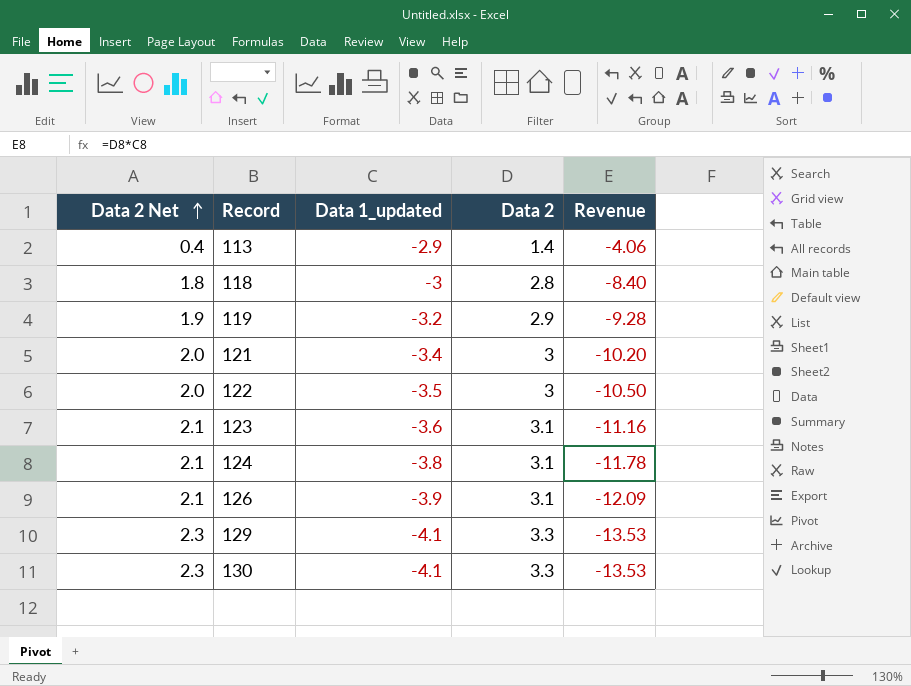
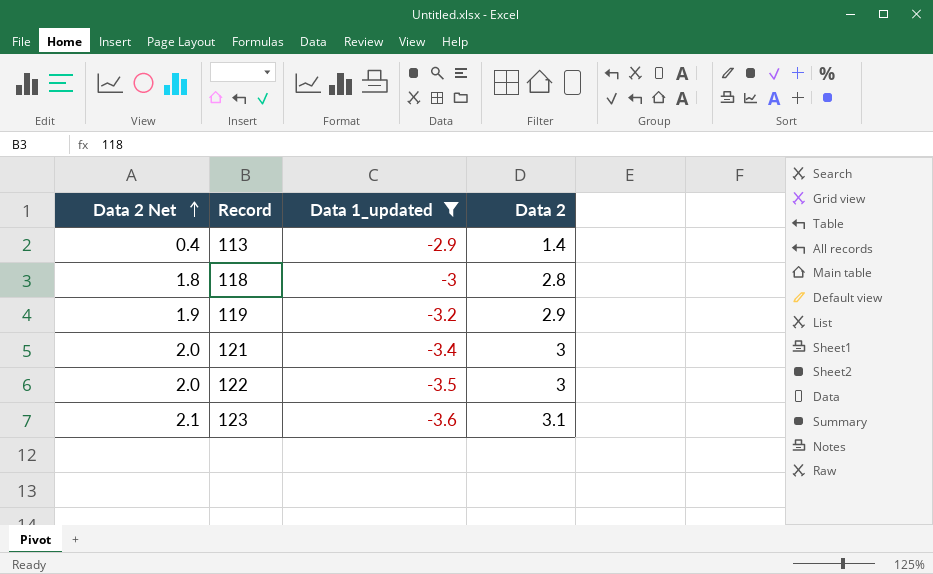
filter: none -> Data 1_updated >= -3.6
column Revenue | formula: [Data 1_updated] * [Data 2] -> none

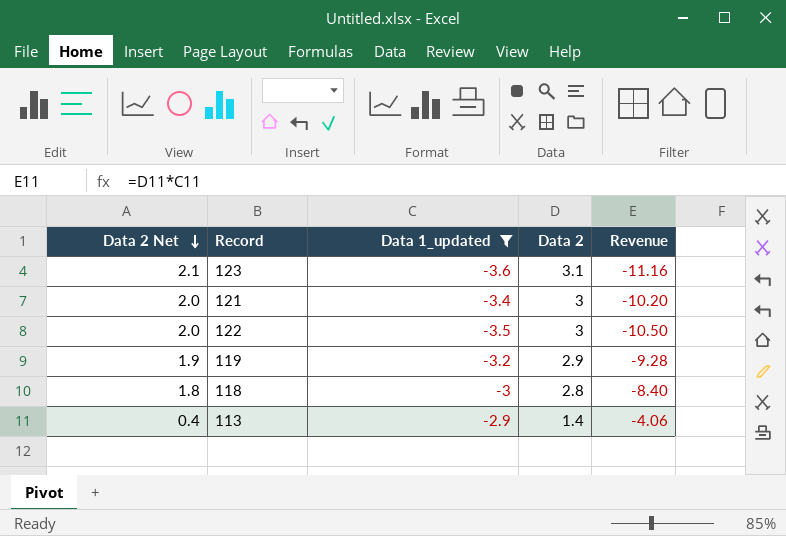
row order: Data 2 Net ascending -> Data 2 Net descending
column Revenue | formula: none -> [Data 1_updated] * [Data 2]

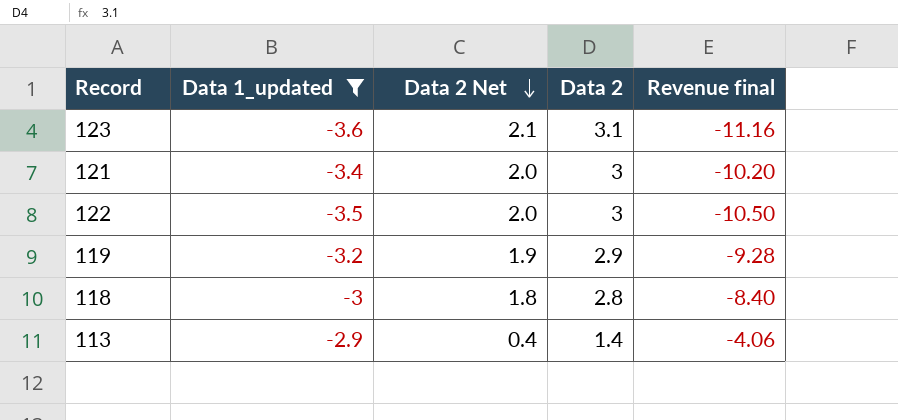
column Data 2 Net | position: 1 -> 3
column name: Revenue -> Revenue final

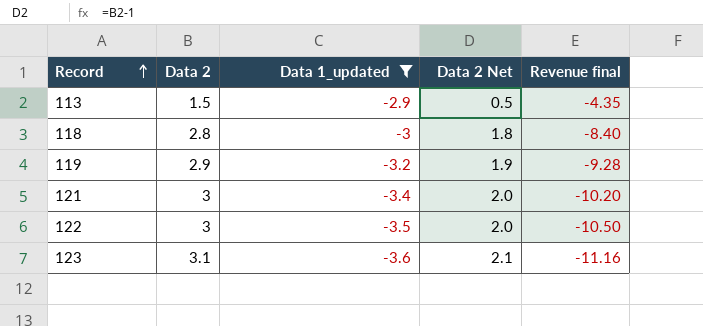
row order: Data 2 Net descending -> Record ascending
column Data 2 | position: 4 -> 2
113 | Data 2: 1.4 -> 1.5
113 | Data 2 Net: 0.4 -> 0.5
113 | Revenue final: -4.06 -> -4.35

